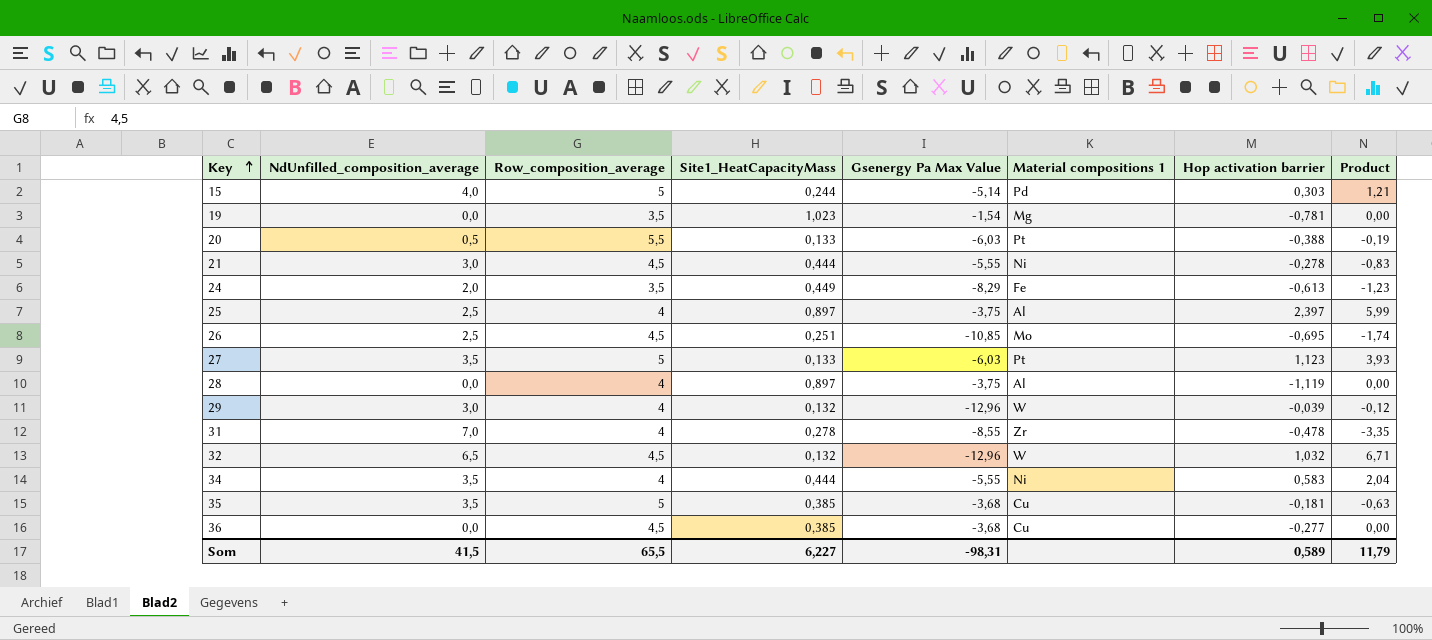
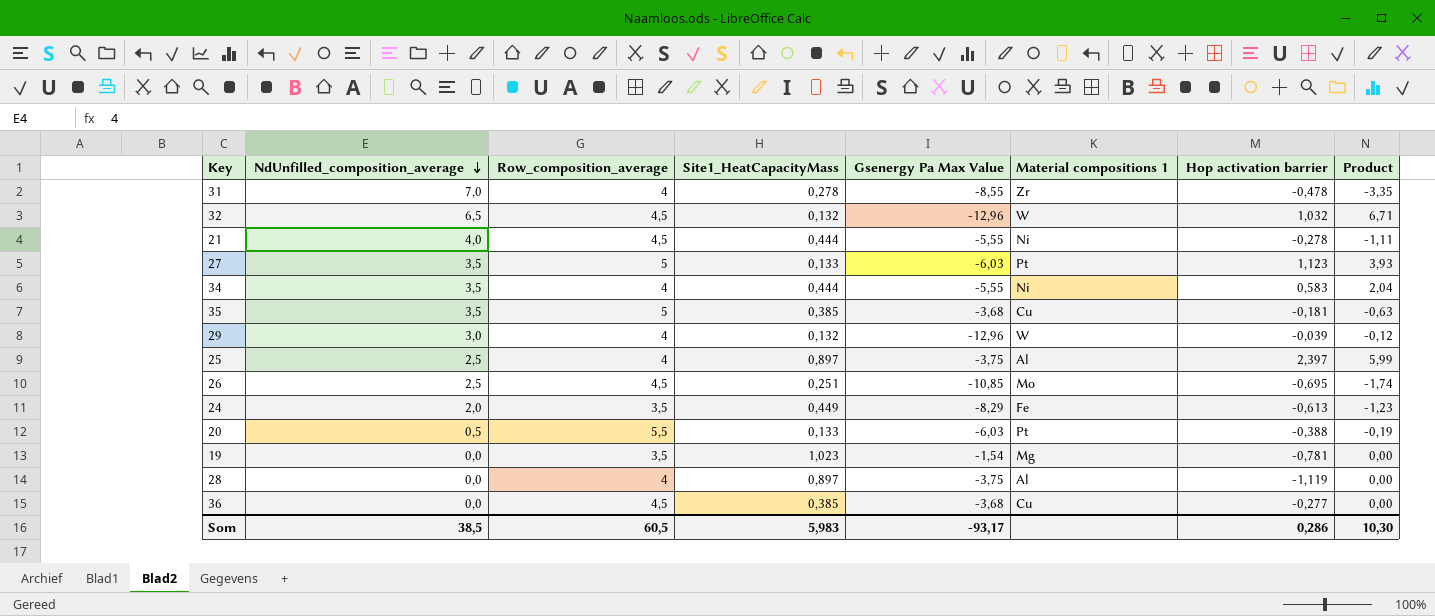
row order: Key ascending -> NdUnfilled_composition_average descending
row 15: 4,0 | 5 | 0,244 | -5,14 | Pd | 0,303 | 1,21 -> none
21 | NdUnfilled_composition_average: 3,0 -> 4,0
21 | Product: -0,83 -> -1,11
Som | NdUnfilled_composition_average: 41,5 -> 38,5
Som | Row_composition_average: 65,5 -> 60,5
Som | Site1_HeatCapacityMass: 6,227 -> 5,983
Som | Gsenergy Pa Max Value: -98,31 -> -93,17
Som | Hop activation barrier: 0,589 -> 0,286
Som | Product: 11,79 -> 10,30

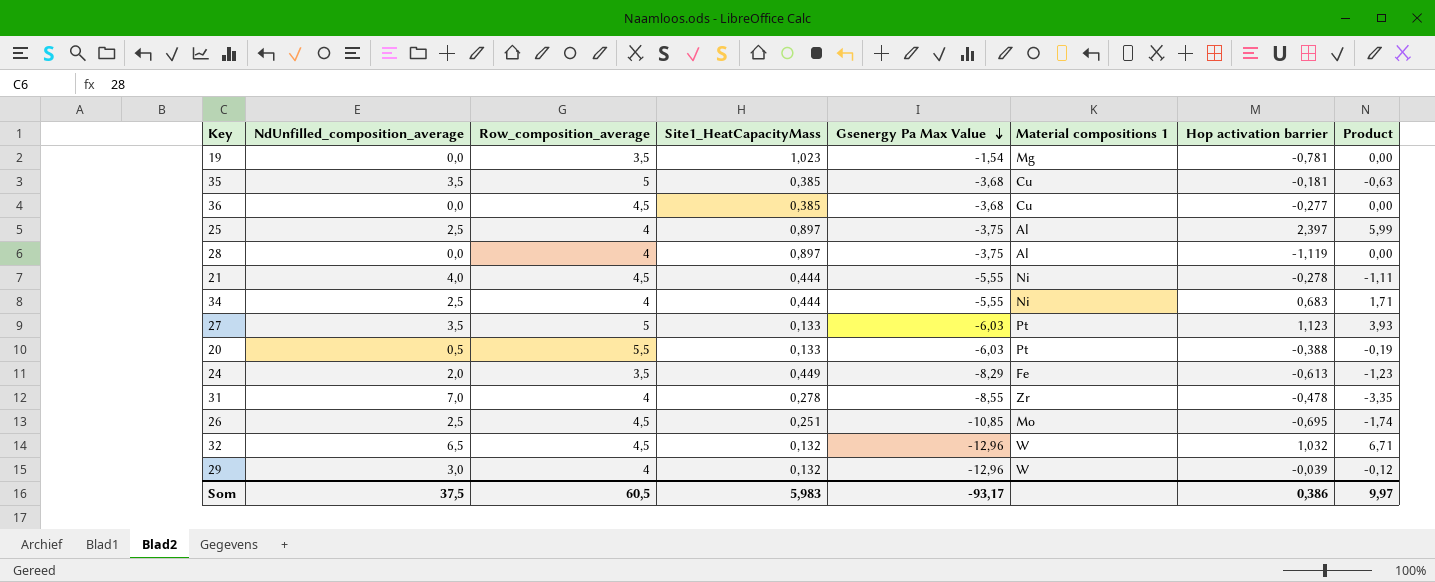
row order: NdUnfilled_composition_average descending -> Gsenergy Pa Max Value descending
34 | NdUnfilled_composition_average: 3,5 -> 2,5
34 | Hop activation barrier: 0,583 -> 0,683
34 | Product: 2,04 -> 1,71
Som | NdUnfilled_composition_average: 38,5 -> 37,5
Som | Hop activation barrier: 0,286 -> 0,386
Som | Product: 10,30 -> 9,97

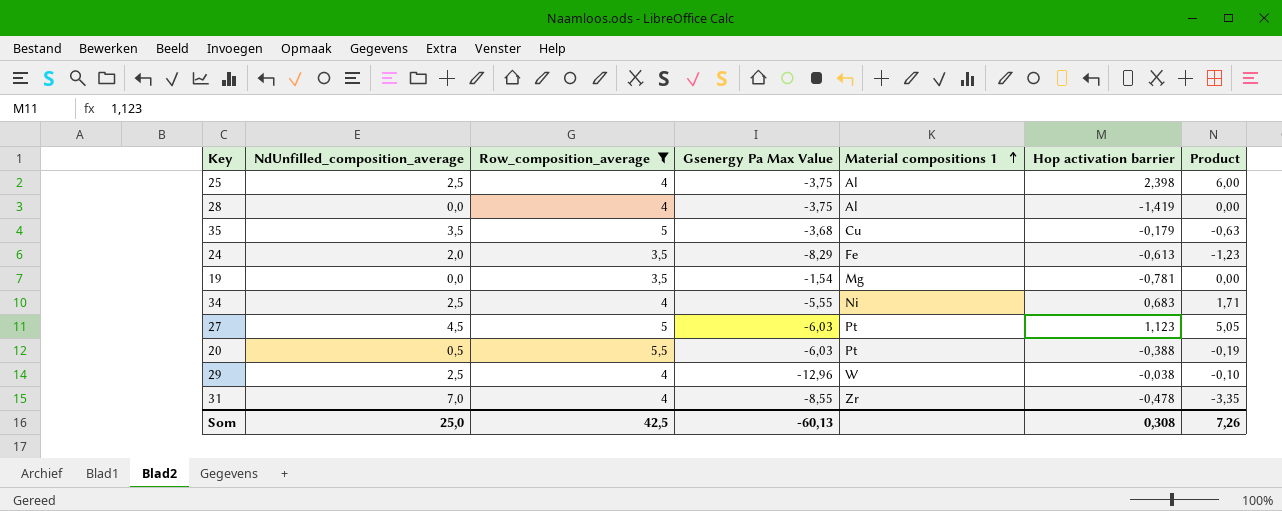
filter: none -> Row_composition_average != 4,5
row order: Gsenergy Pa Max Value descending -> Material compositions 1 ascending
column Site1_HeatCapacityMass | position: 4 -> none
25 | Hop activation barrier: 2,397 -> 2,398
25 | Product: 5,99 -> 6,00
28 | Hop activation barrier: -1,119 -> -1,419
35 | Hop activation barrier: -0,181 -> -0,179
27 | NdUnfilled_composition_average: 3,5 -> 4,5
27 | Product: 3,93 -> 5,05
29 | NdUnfilled_composition_average: 3,0 -> 2,5
29 | Hop activation barrier: -0,039 -> -0,038
29 | Product: -0,12 -> -0,10
Som | NdUnfilled_composition_average: 37,5 -> 25,0
Som | Row_composition_average: 60,5 -> 42,5
Som | Gsenergy Pa Max Value: -93,17 -> -60,13
Som | Hop activation barrier: 0,386 -> 0,308
Som | Product: 9,97 -> 7,26

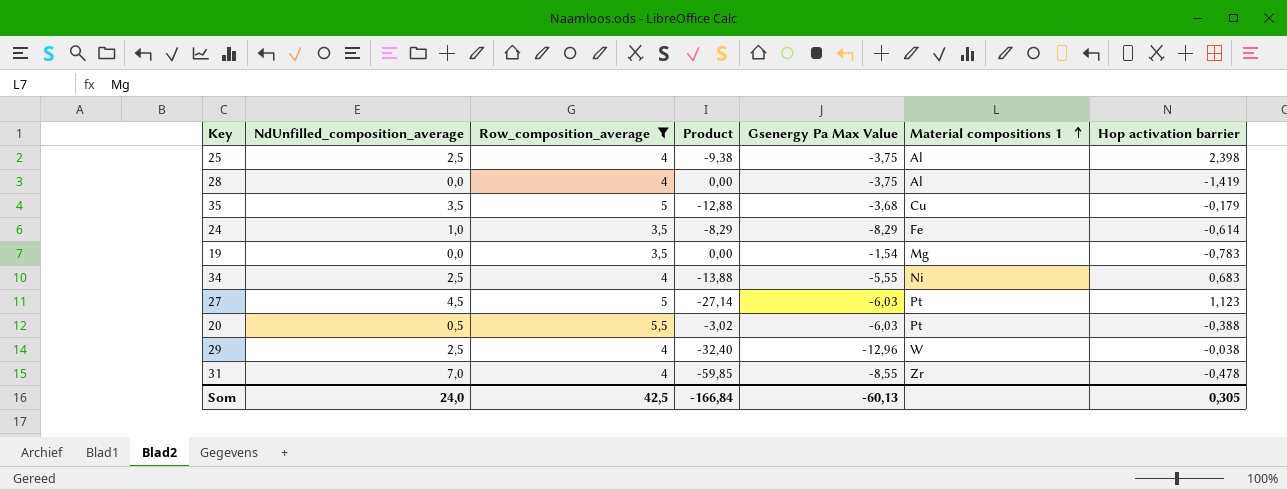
column Product | formula: [NdUnfilled_composition_average] * [Hop activation barrier] -> [NdUnfilled_composition_average] * [Gsenergy Pa Max Value]
column Product | position: 7 -> 4
24 | NdUnfilled_composition_average: 2,0 -> 1,0
24 | Hop activation barrier: -0,613 -> -0,614
19 | Hop activation barrier: -0,781 -> -0,783
Som | NdUnfilled_composition_average: 25,0 -> 24,0
Som | Product: 7,26 -> -166,84
Som | Hop activation barrier: 0,308 -> 0,305

